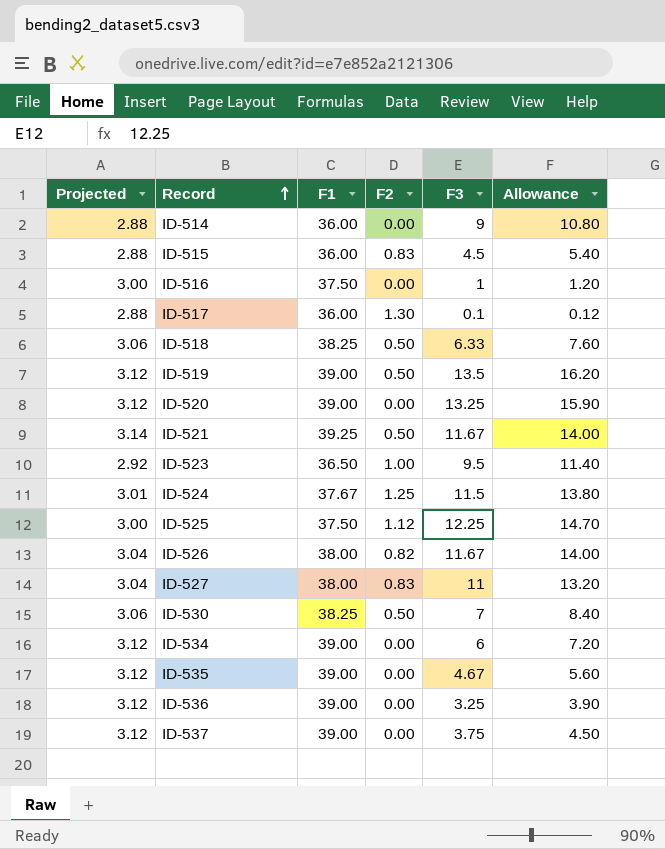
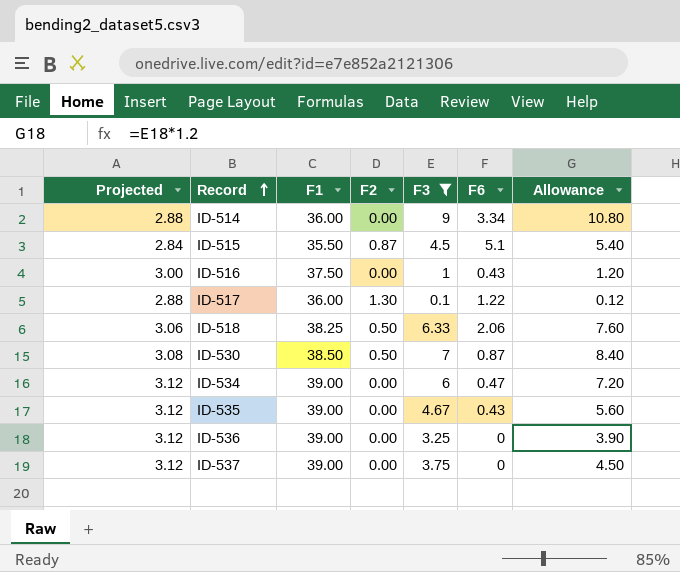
filter: none -> F3 <= 9
column F6 | position: none -> 6
ID-515 | Projected: 2.88 -> 2.84
ID-515 | F1: 36.00 -> 35.50
ID-515 | F2: 0.83 -> 0.87
ID-530 | Projected: 3.06 -> 3.08
ID-530 | F1: 38.25 -> 38.50

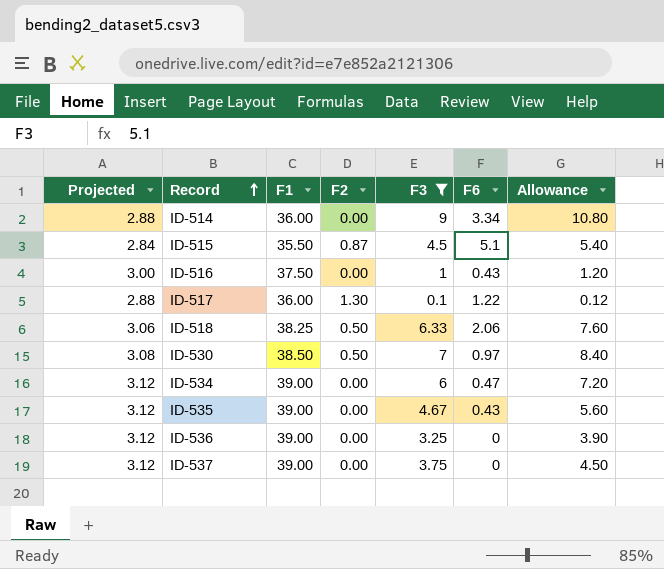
ID-530 | F6: 0.87 -> 0.97

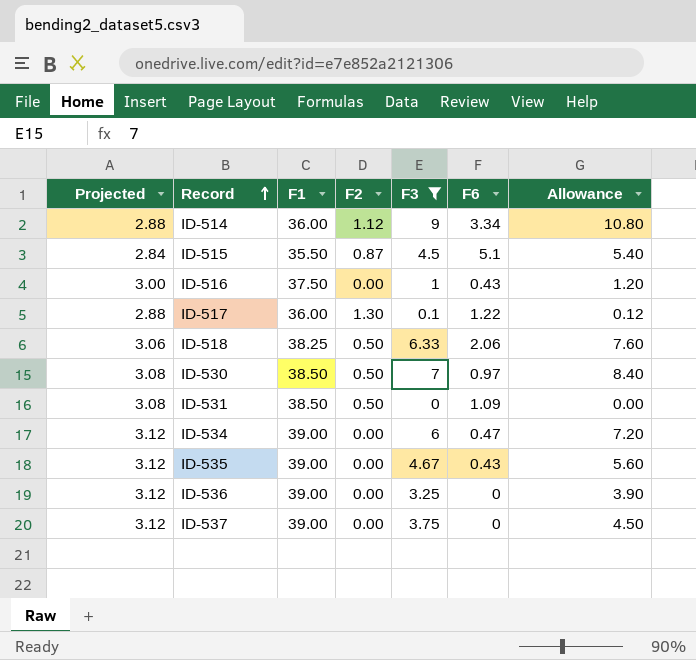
ID-514 | F2: 0.00 -> 1.12
row ID-531: none -> 3.08 | 38.50 | 0.50 | 0 | 1.09 | 0.00

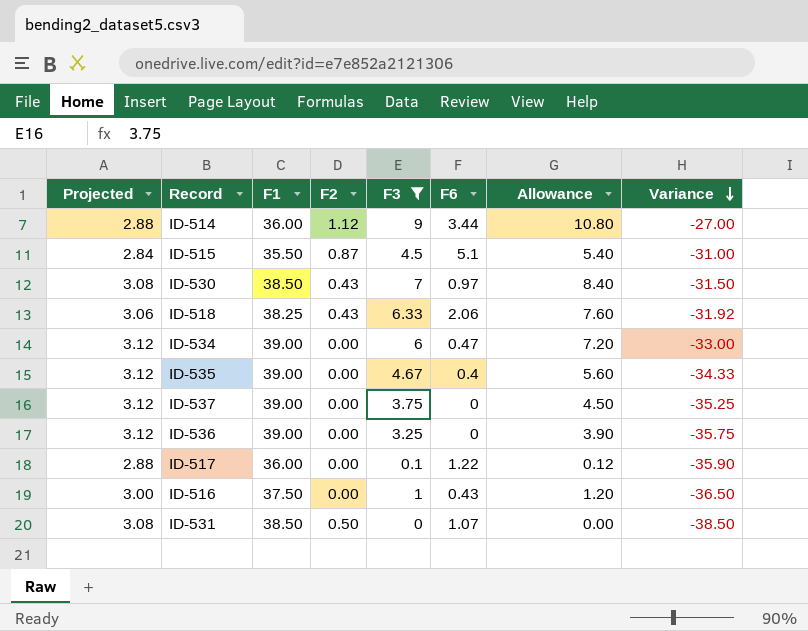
row order: Record ascending -> Variance descending
column Variance | formula: none -> [F3] - [F1]
ID-514 | F6: 3.34 -> 3.44
ID-530 | F2: 0.50 -> 0.43
ID-518 | F2: 0.50 -> 0.43
ID-535 | F6: 0.43 -> 0.4
ID-517 | F2: 1.30 -> 0.00
ID-531 | F6: 1.09 -> 1.07

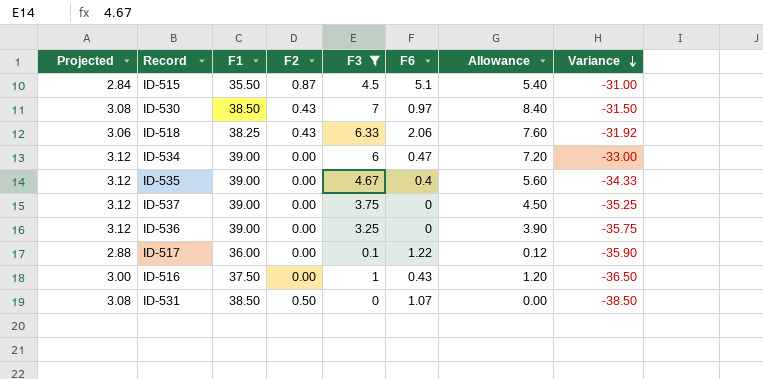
row ID-514: 2.88 | 36.00 | 1.12 | 9 | 3.44 | 10.80 | -27.00 -> none

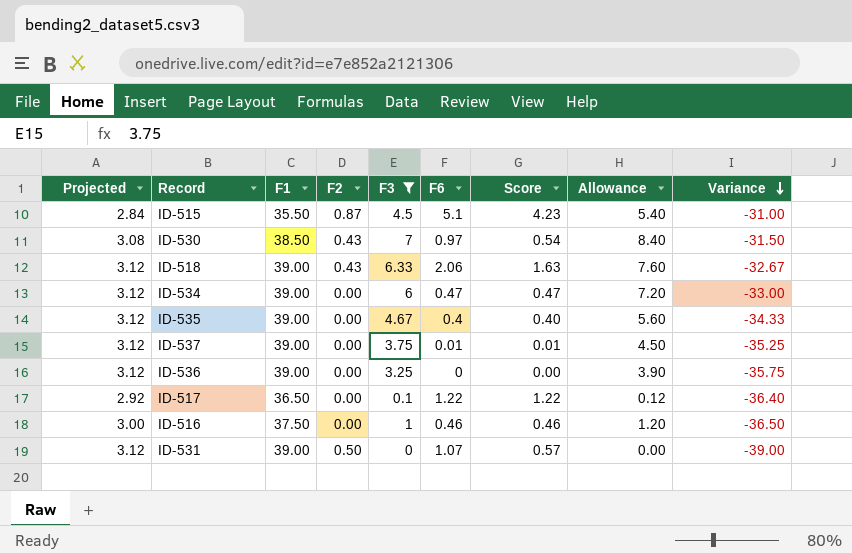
column Score | formula: none -> [F6] - [F2]
ID-518 | Projected: 3.06 -> 3.12
ID-518 | F1: 38.25 -> 39.00
ID-518 | Variance: -31.92 -> -32.67
ID-537 | F6: 0 -> 0.01
ID-517 | Projected: 2.88 -> 2.92
ID-517 | F1: 36.00 -> 36.50
ID-517 | Variance: -35.90 -> -36.40
ID-516 | F6: 0.43 -> 0.46
ID-531 | Projected: 3.08 -> 3.12
ID-531 | F1: 38.50 -> 39.00
ID-531 | Variance: -38.50 -> -39.00

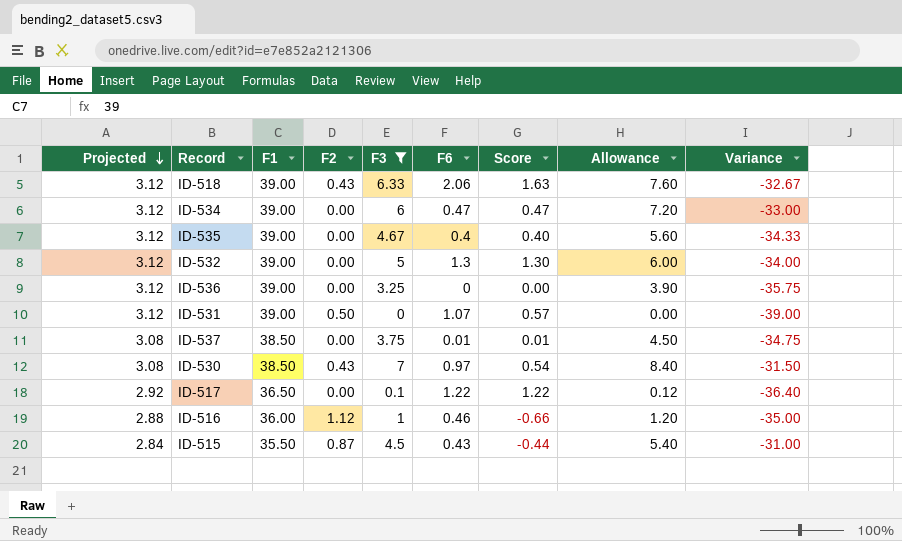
row order: Variance descending -> Projected descending
row ID-532: none -> 3.12 | 39.00 | 0.00 | 5 | 1.3 | 1.30 | 6.00 | -34.00
ID-537 | Projected: 3.12 -> 3.08
ID-537 | F1: 39.00 -> 38.50
ID-537 | Variance: -35.25 -> -34.75
ID-516 | Projected: 3.00 -> 2.88
ID-516 | F1: 37.50 -> 36.00
ID-516 | F2: 0.00 -> 1.12
ID-516 | Score: 0.46 -> -0.66
ID-516 | Variance: -36.50 -> -35.00
ID-515 | F6: 5.1 -> 0.43
ID-515 | Score: 4.23 -> -0.44

